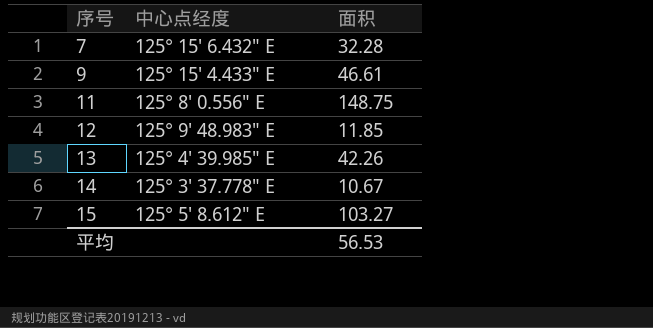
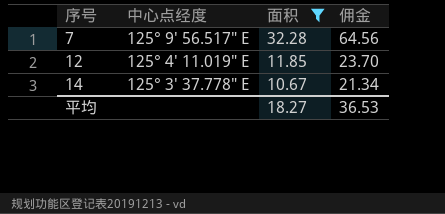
filter: none -> 面积 <= 32.28
column 佣金 | formula: none -> [面积] * 2
7 | 中心点经度: 125° 15' 6.432" E -> 125° 9' 56.517" E
12 | 中心点经度: 125° 9' 48.983" E -> 125° 4' 11.019" E
平均 | 面积: 56.53 -> 18.27

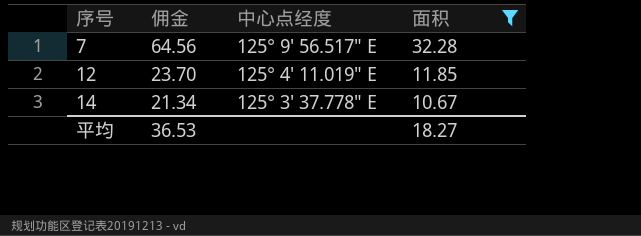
column 佣金 | position: 4 -> 2

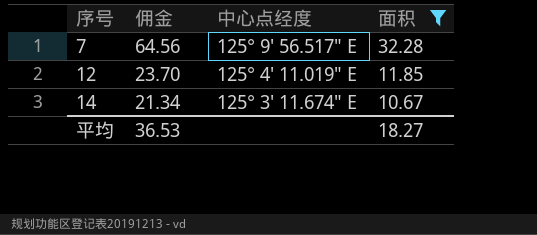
14 | 中心点经度: 125° 3' 37.778" E -> 125° 3' 11.674" E

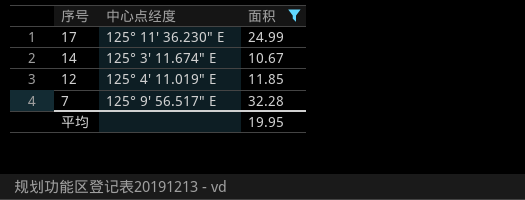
row order: 序号 ascending -> 序号 descending
column 佣金 | formula: [面积] * 2 -> none
row 17: none -> 125° 11' 36.230" E | 24.99
平均 | 面积: 18.27 -> 19.95

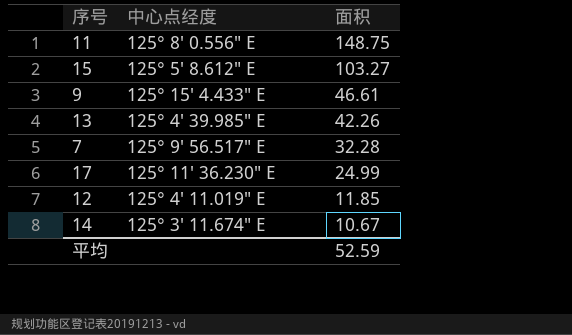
filter: 面积 <= 32.28 -> none
row order: 序号 descending -> 面积 descending
平均 | 面积: 19.95 -> 52.59

